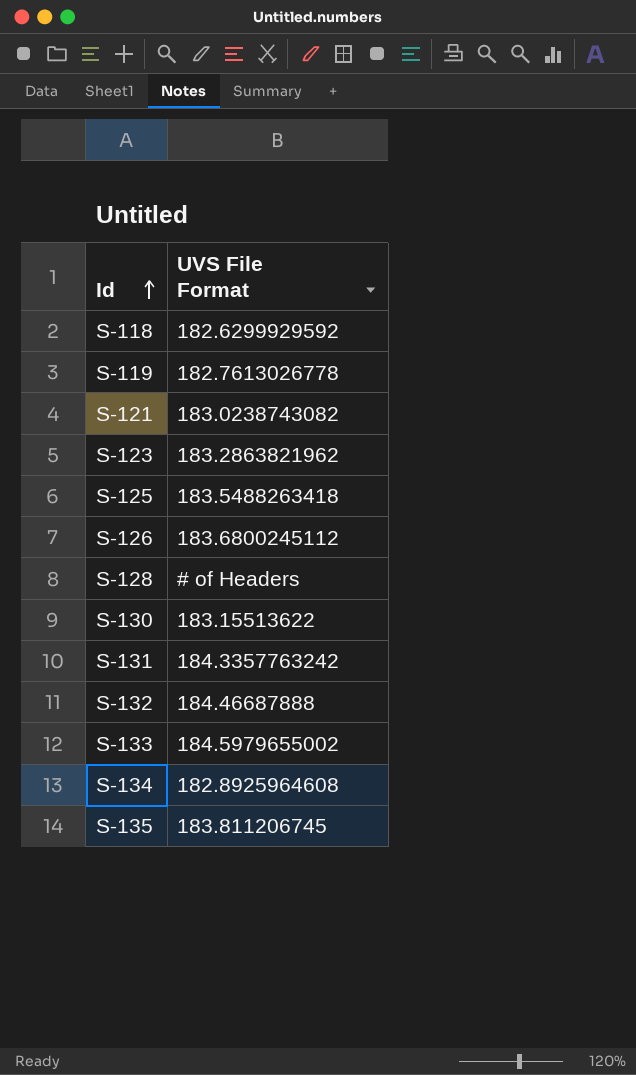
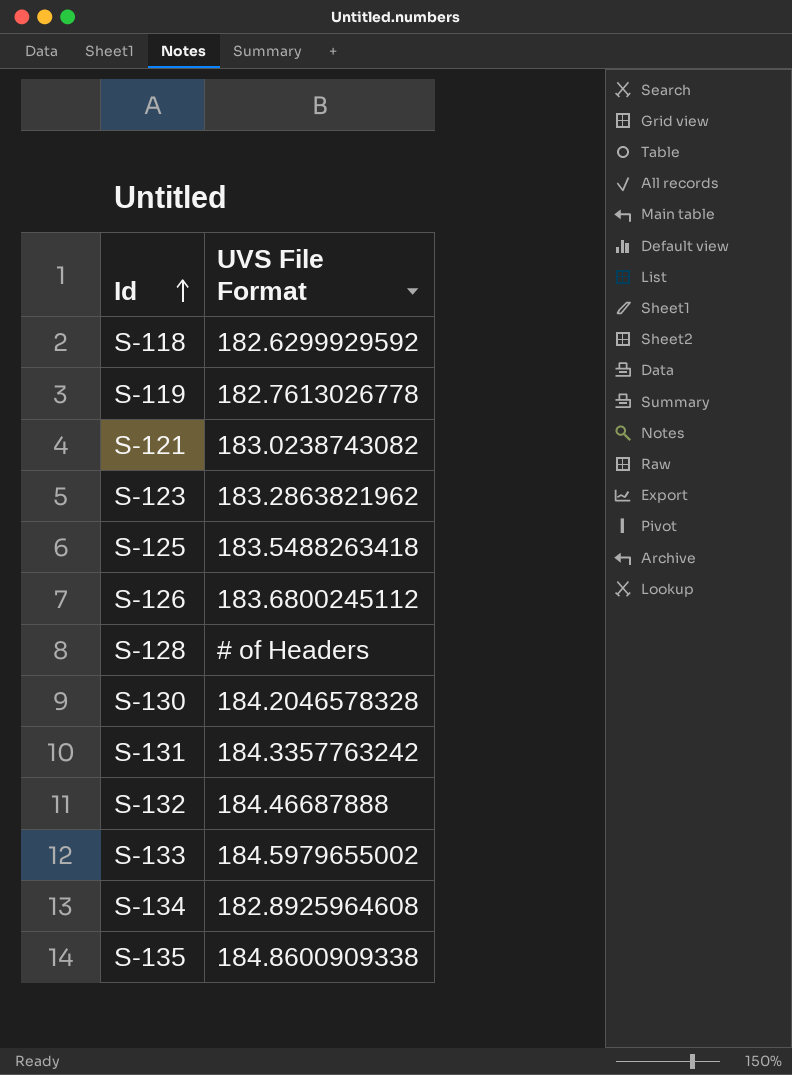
S-130 | UVS File Format: 183.15513622 -> 184.2046578328
S-135 | UVS File Format: 183.811206745 -> 184.8600909338

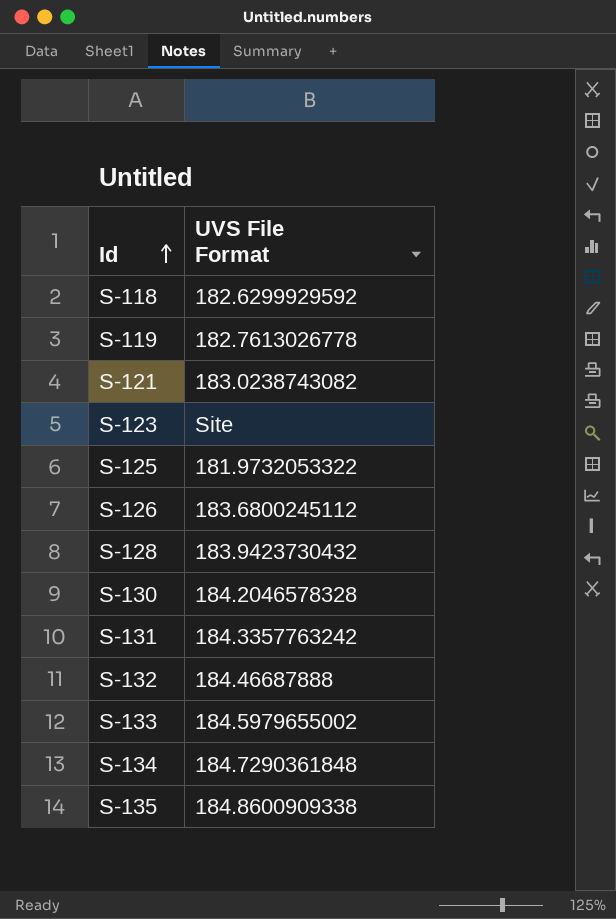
S-123 | UVS File Format: 183.2863821962 -> Site
S-125 | UVS File Format: 183.5488263418 -> 181.9732053322
S-128 | UVS File Format: # of Headers -> 183.9423730432
S-134 | UVS File Format: 182.8925964608 -> 184.7290361848

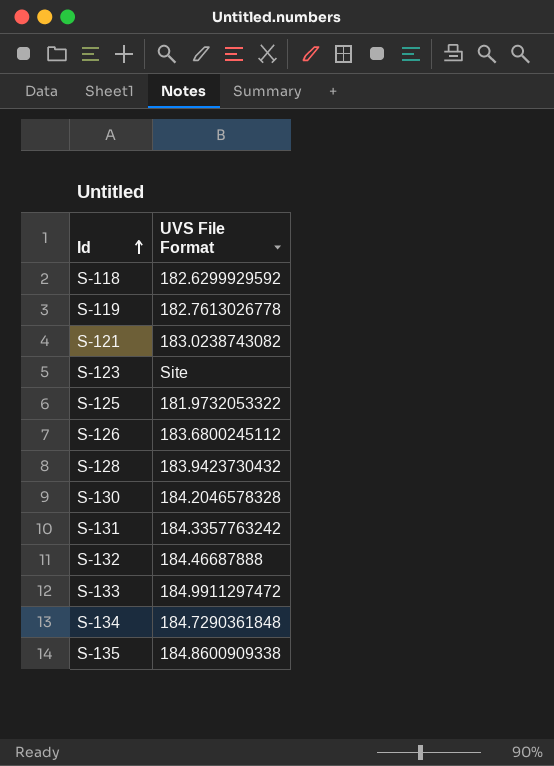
S-133 | UVS File Format: 184.5979655002 -> 184.9911297472

